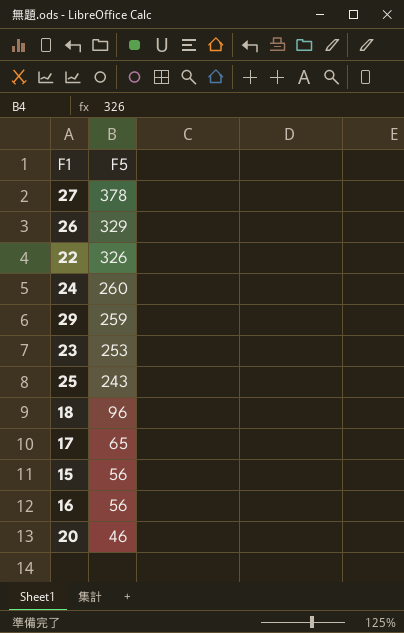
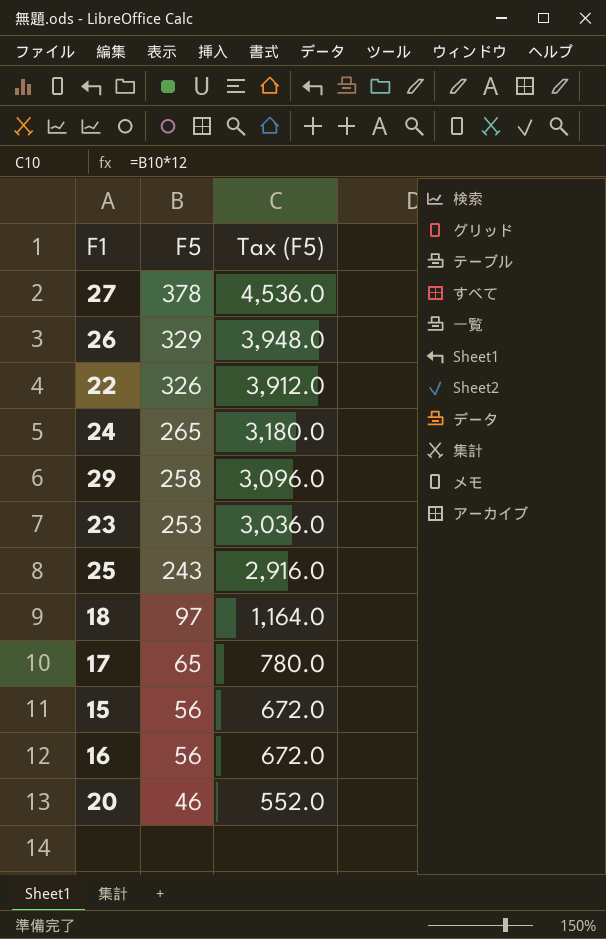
column Tax (F5) | formula: none -> [F5] * 12
24 | F5: 260 -> 265
29 | F5: 259 -> 258
18 | F5: 96 -> 97

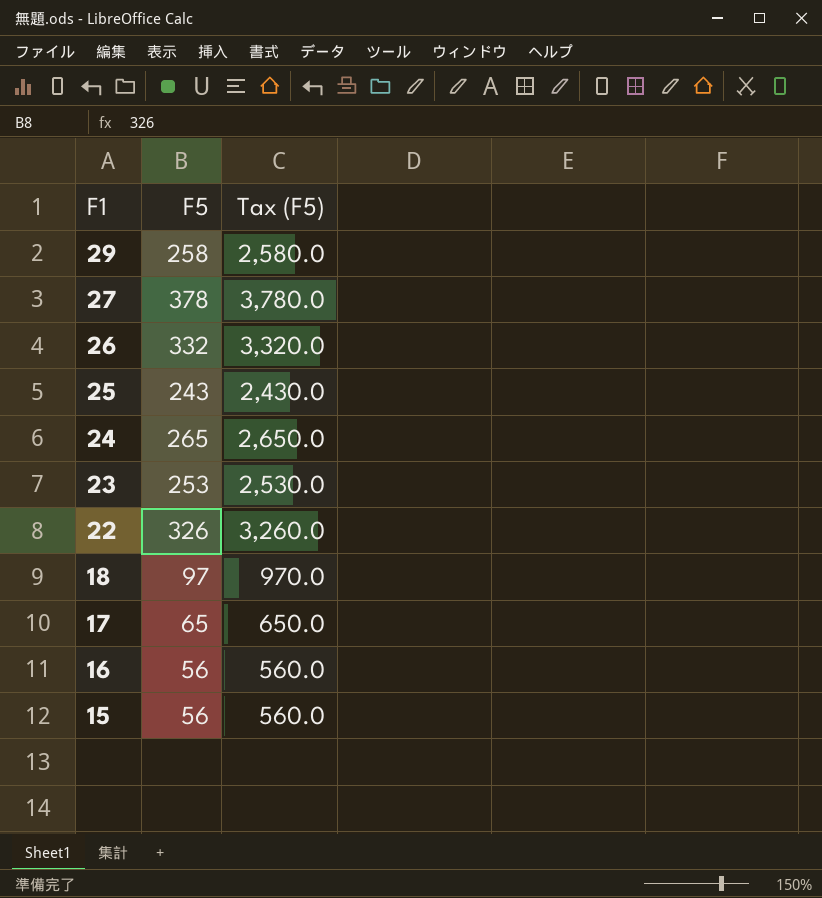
row order: F5 descending -> F1 descending
column Tax (F5) | formula: [F5] * 12 -> [F5] * 10
row 20: 46 | 552.0 -> none
26 | F5: 329 -> 332

